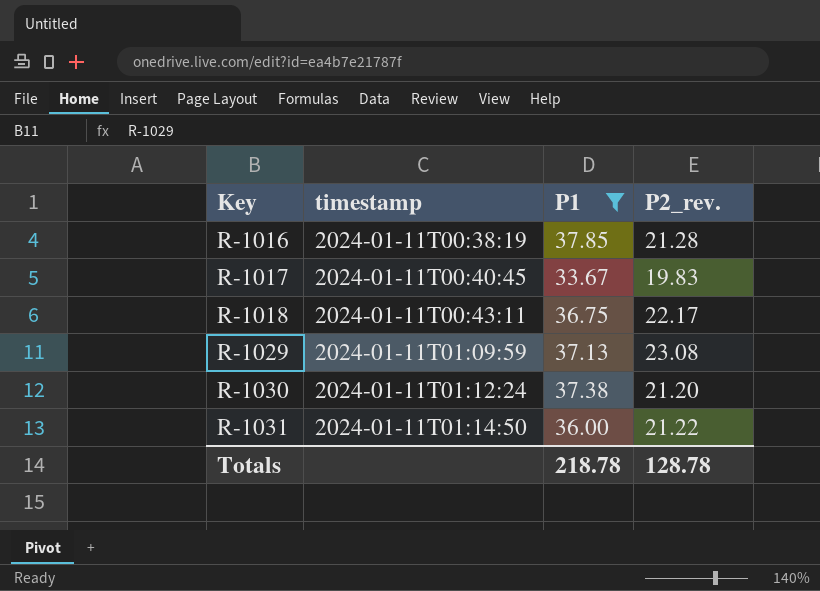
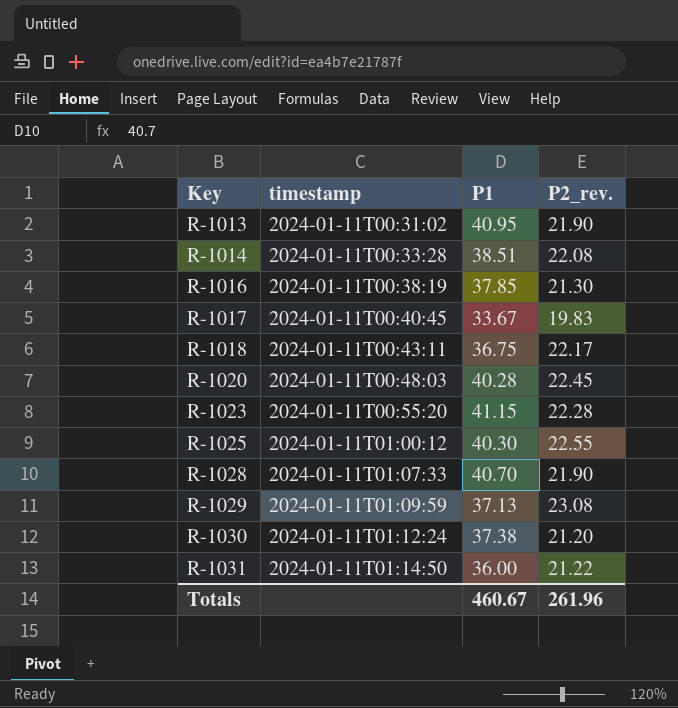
filter: P1 <= 37.85 -> none
R-1016 | P2_rev.: 21.28 -> 21.30
Totals | P1: 218.78 -> 460.67
Totals | P2_rev.: 128.78 -> 261.96

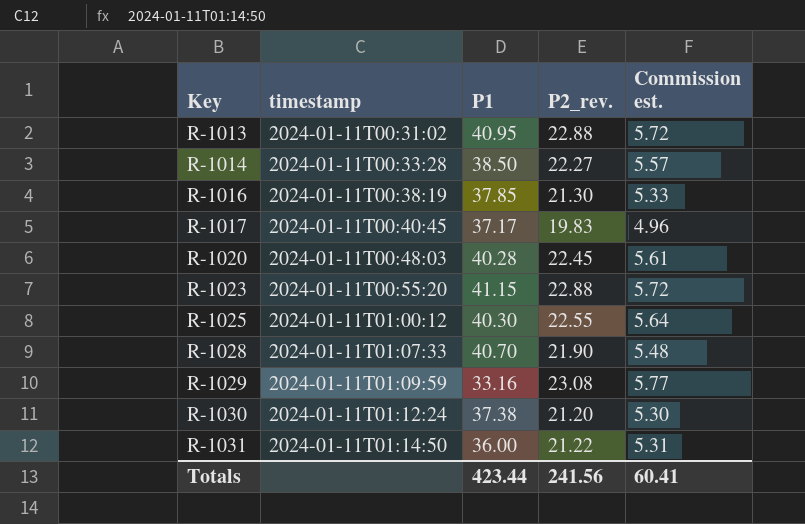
column Commission est. | formula: none -> [P2_rev.] * 0.25
row R-1018: 2024-01-11T00:43:11 | 36.75 | 22.17 -> none
R-1013 | P2_rev.: 21.90 -> 22.88
R-1014 | P1: 38.51 -> 38.50
R-1014 | P2_rev.: 22.08 -> 22.27
R-1017 | P1: 33.67 -> 37.17
R-1023 | P2_rev.: 22.28 -> 22.88
R-1029 | P1: 37.13 -> 33.16
Totals | P1: 460.67 -> 423.44
Totals | P2_rev.: 261.96 -> 241.56

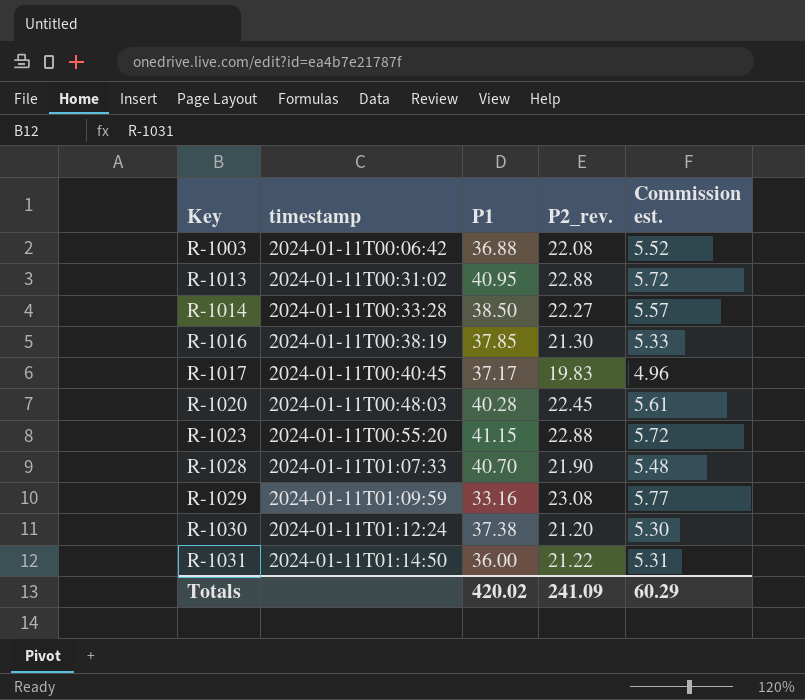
row R-1025: 2024-01-11T01:00:12 | 40.30 | 22.55 | 5.64 -> none
row R-1003: none -> 2024-01-11T00:06:42 | 36.88 | 22.08 | 5.52
Totals | P1: 423.44 -> 420.02
Totals | P2_rev.: 241.56 -> 241.09
Totals | Commission est.: 60.41 -> 60.29

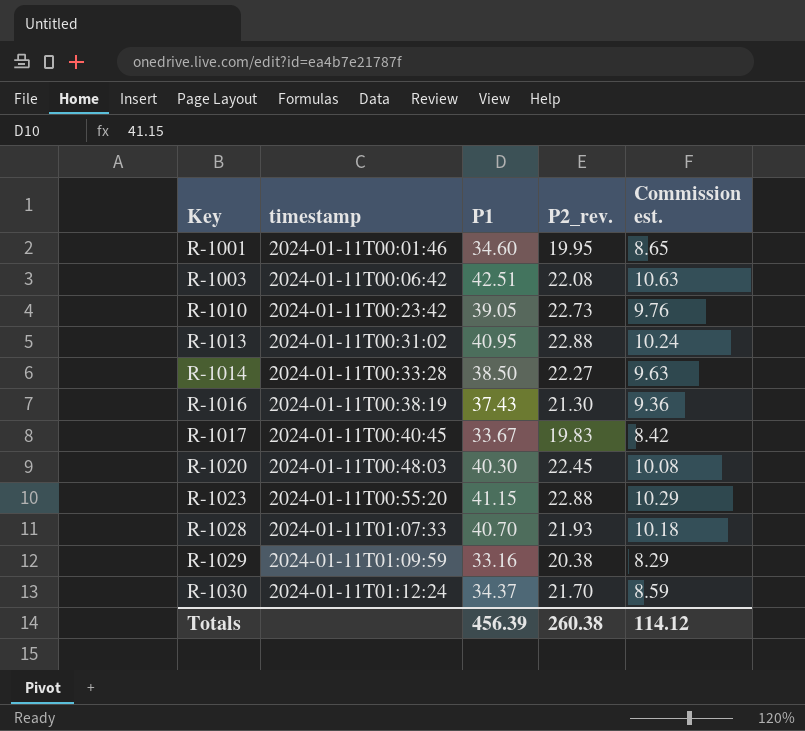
column Commission est. | formula: [P2_rev.] * 0.25 -> [P1] * 0.25
row R-1031: 2024-01-11T01:14:50 | 36.00 | 21.22 | 5.31 -> none
row R-1001: none -> 2024-01-11T00:01:46 | 34.60 | 19.95 | 8.65
R-1003 | P1: 36.88 -> 42.51
row R-1010: none -> 2024-01-11T00:23:42 | 39.05 | 22.73 | 9.76
R-1016 | P1: 37.85 -> 37.43
R-1017 | P1: 37.17 -> 33.67
R-1020 | P1: 40.28 -> 40.30
R-1028 | P2_rev.: 21.90 -> 21.93
R-1029 | P2_rev.: 23.08 -> 20.38
R-1030 | P1: 37.38 -> 34.37
R-1030 | P2_rev.: 21.20 -> 21.70
Totals | P1: 420.02 -> 456.39
Totals | P2_rev.: 241.09 -> 260.38
Totals | Commission est.: 60.29 -> 114.12

